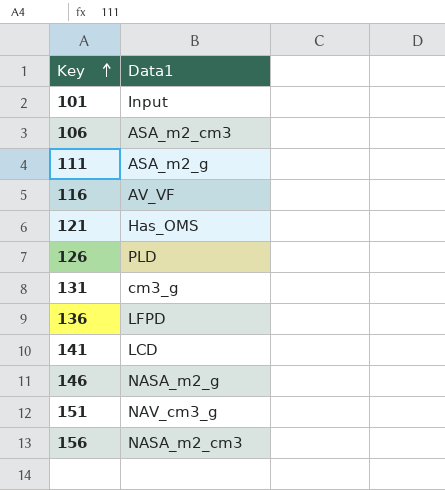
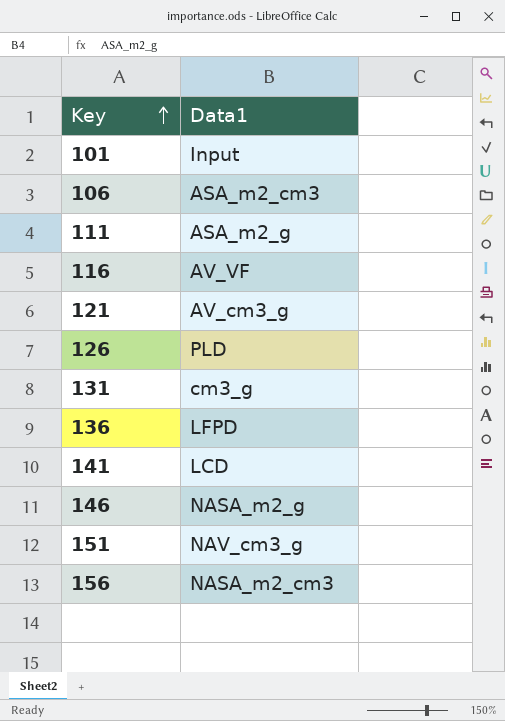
121 | Data1: Has_OMS -> AV_cm3_g

